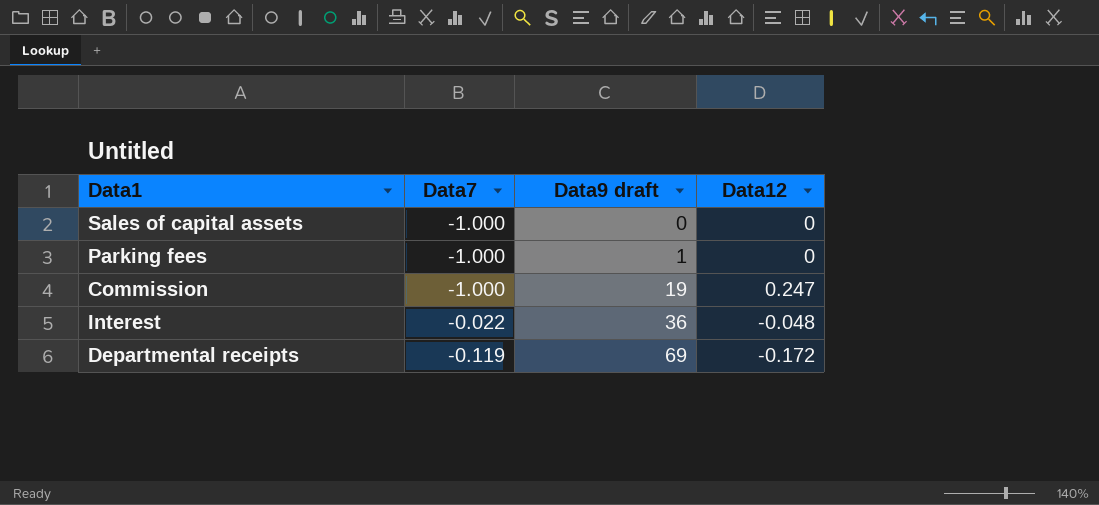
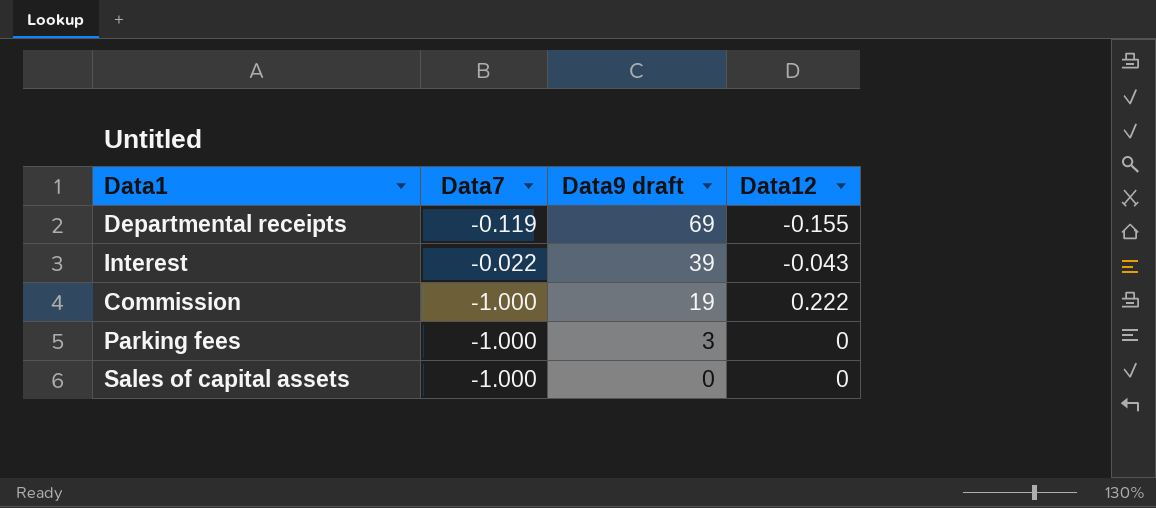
row order: Data9 draft ascending -> Data9 draft descending
Departmental receipts | Data12: -0.172 -> -0.155
Interest | Data9 draft: 36 -> 39
Interest | Data12: -0.048 -> -0.043
Commission | Data12: 0.247 -> 0.222
Parking fees | Data9 draft: 1 -> 3

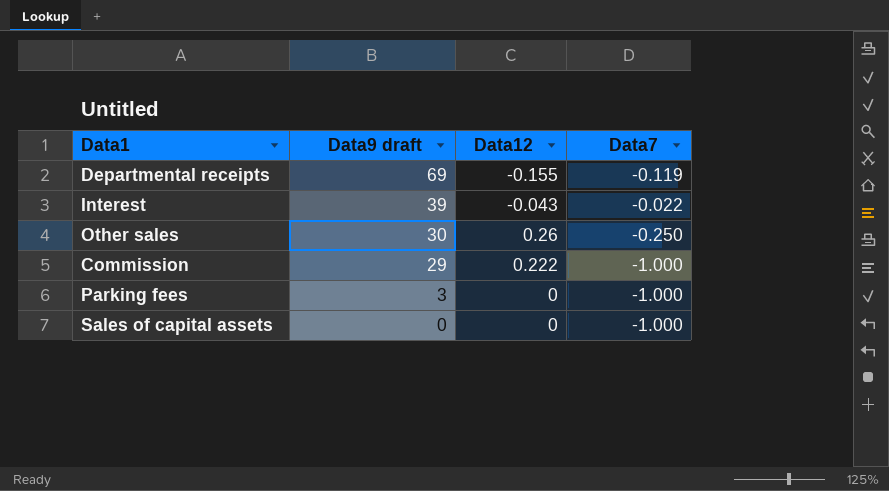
column Data7 | position: 2 -> 4
row Other sales: none -> 30 | 0.26 | -0.250
Commission | Data9 draft: 19 -> 29

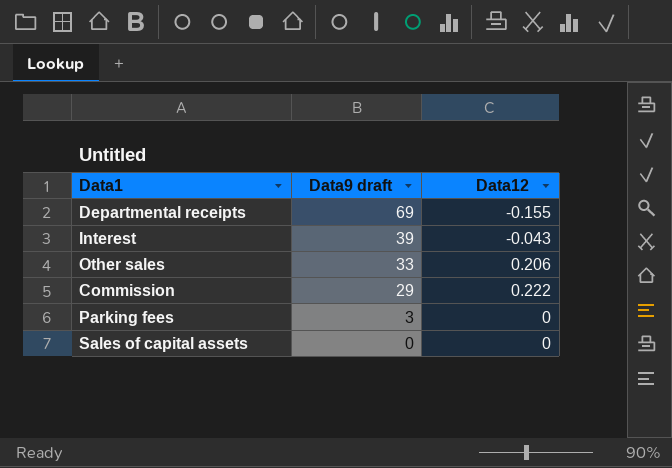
column Data7 | position: 4 -> none
Other sales | Data9 draft: 30 -> 33
Other sales | Data12: 0.26 -> 0.206

